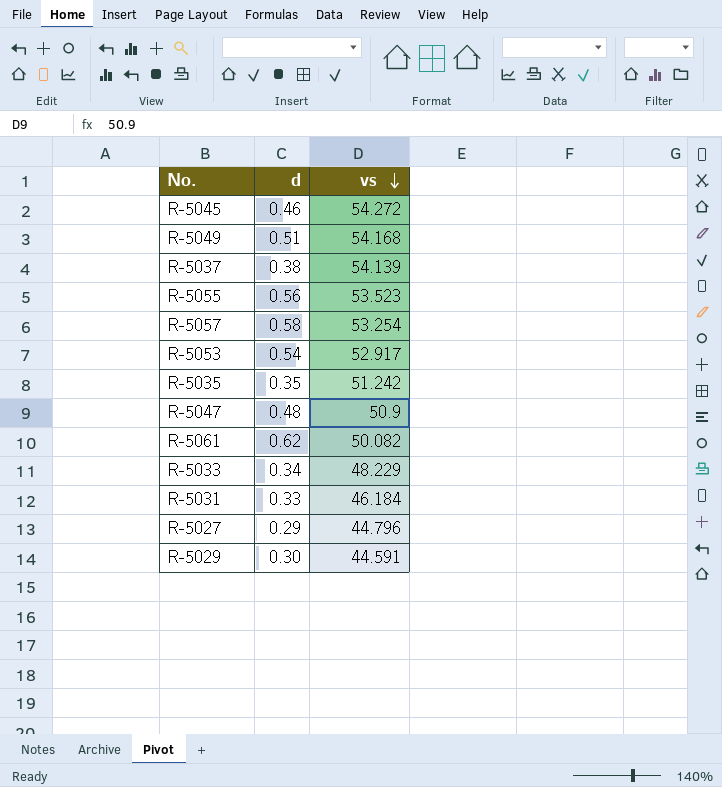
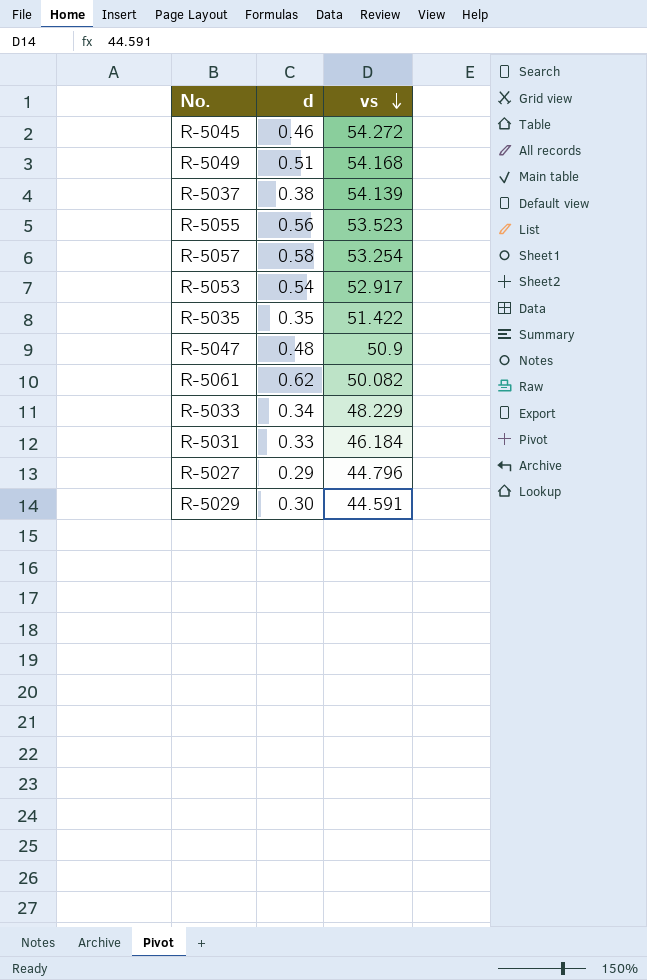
R-5035 | vs: 51.242 -> 51.422

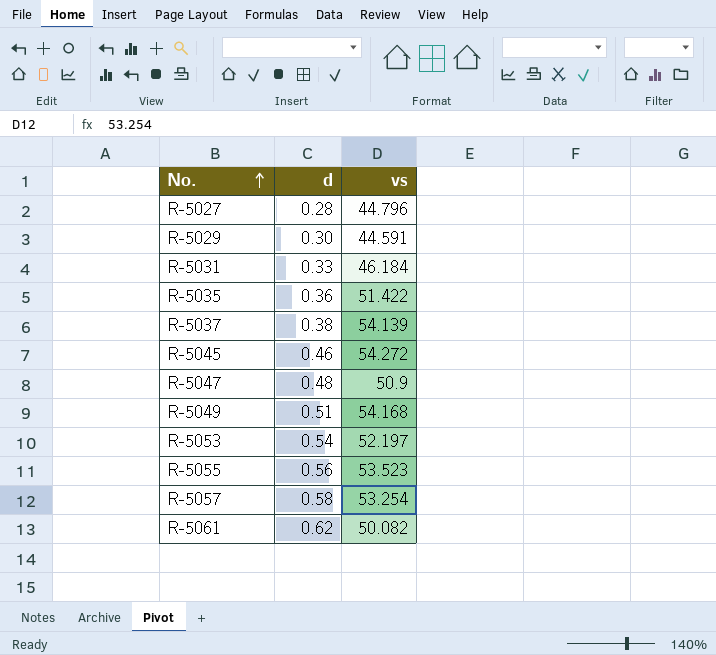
row order: vs descending -> No. ascending
row R-5033: 0.34 | 48.229 -> none
R-5027 | d: 0.29 -> 0.28
R-5035 | d: 0.35 -> 0.36
R-5053 | vs: 52.917 -> 52.197

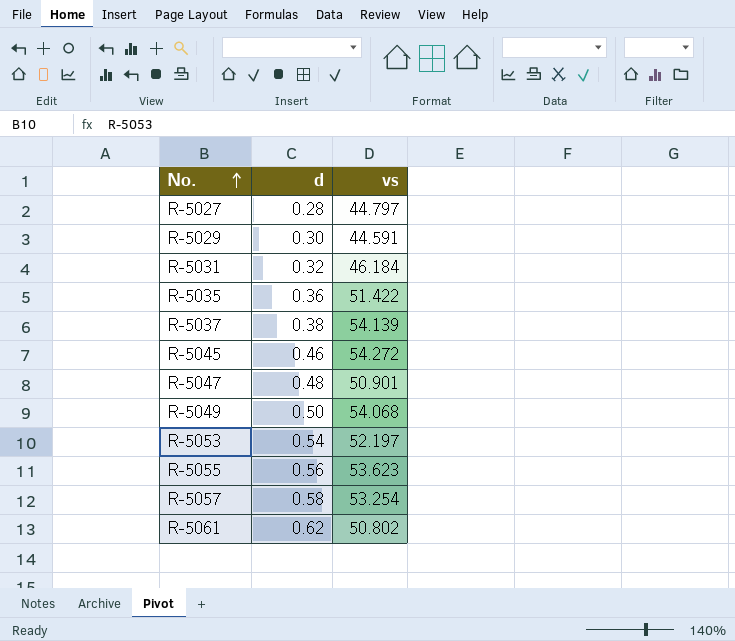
R-5027 | vs: 44.796 -> 44.797
R-5031 | d: 0.33 -> 0.32
R-5047 | vs: 50.9 -> 50.901
R-5049 | d: 0.51 -> 0.50
R-5049 | vs: 54.168 -> 54.068
R-5055 | vs: 53.523 -> 53.623
R-5061 | vs: 50.082 -> 50.802

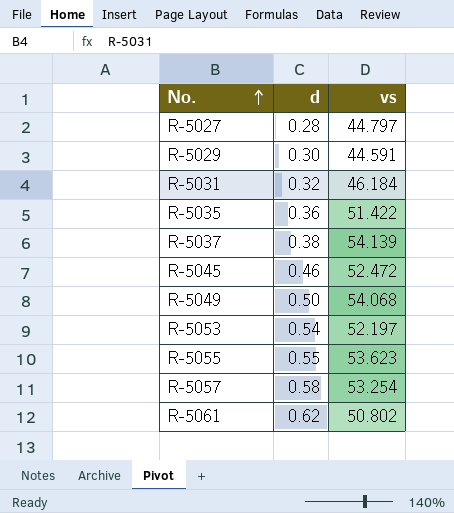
row R-5047: 0.48 | 50.901 -> none
R-5045 | vs: 54.272 -> 52.472
R-5055 | d: 0.56 -> 0.55

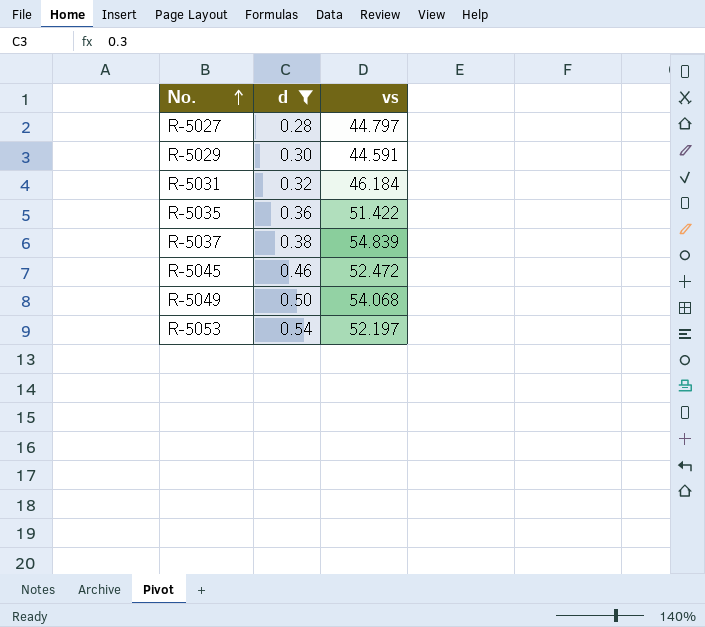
filter: none -> d <= 0.54
R-5037 | vs: 54.139 -> 54.839

